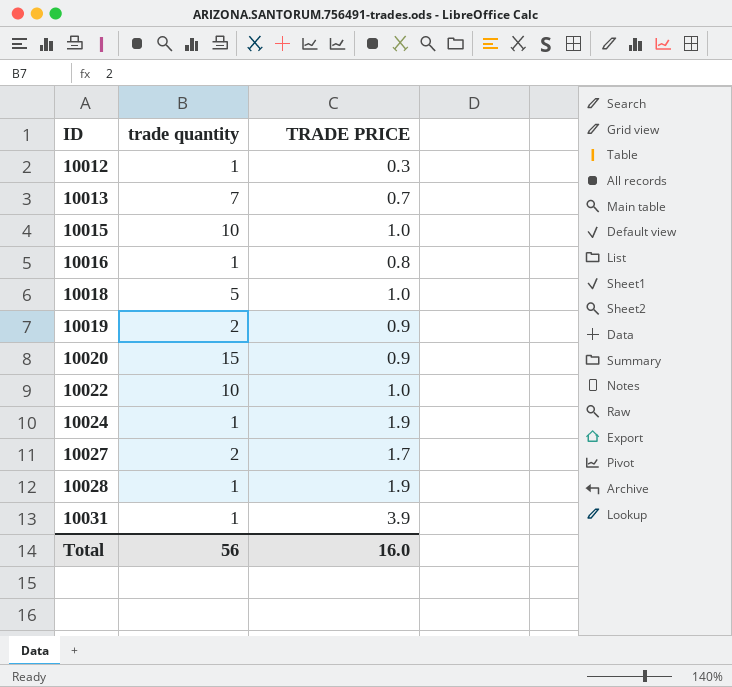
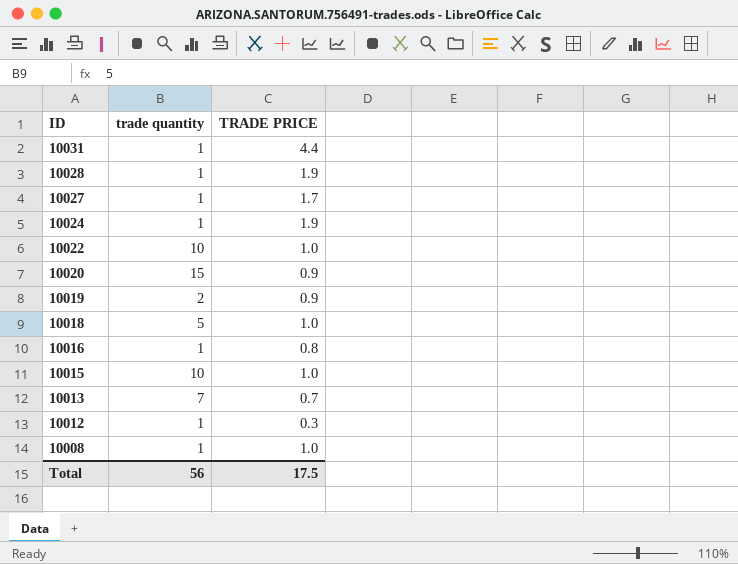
row order: ID ascending -> ID descending
10031 | TRADE PRICE: 3.9 -> 4.4
10027 | trade quantity: 2 -> 1
row 10008: none -> 1 | 1.0
Total | TRADE PRICE: 16.0 -> 17.5

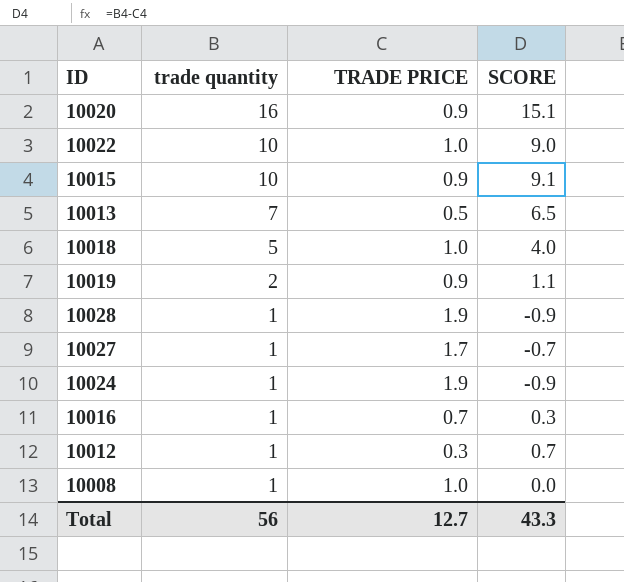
row order: ID descending -> trade quantity descending
column SCORE | formula: none -> [trade quantity] - [TRADE PRICE]
row 10031: 1 | 4.4 -> none
10020 | trade quantity: 15 -> 16
10015 | TRADE PRICE: 1.0 -> 0.9
10013 | TRADE PRICE: 0.7 -> 0.5
10016 | TRADE PRICE: 0.8 -> 0.7
Total | TRADE PRICE: 17.5 -> 12.7

